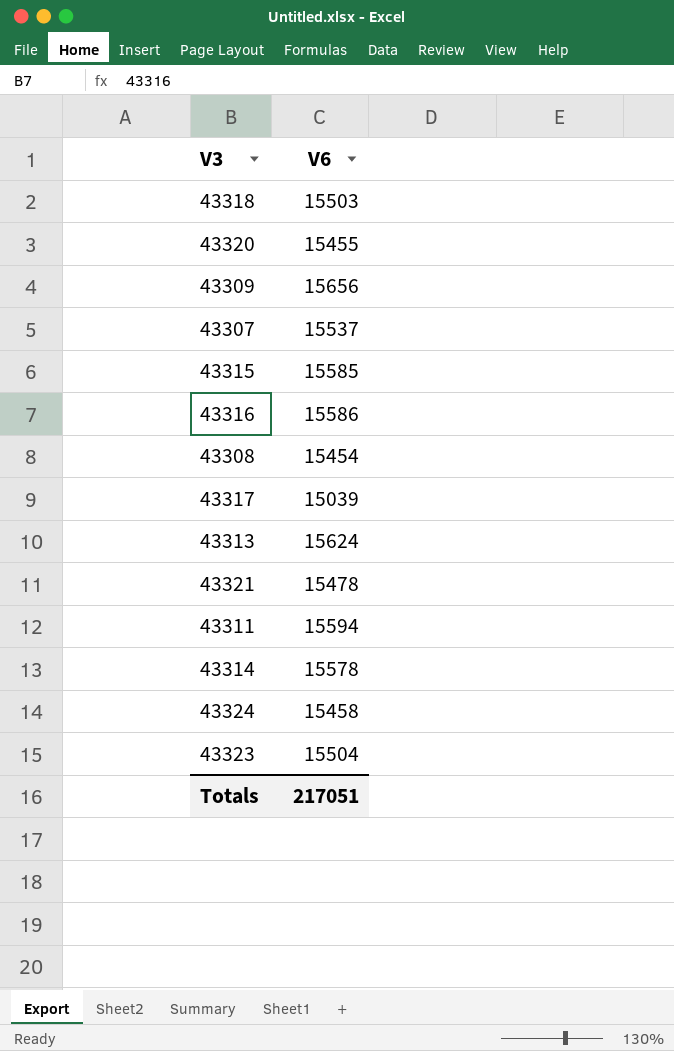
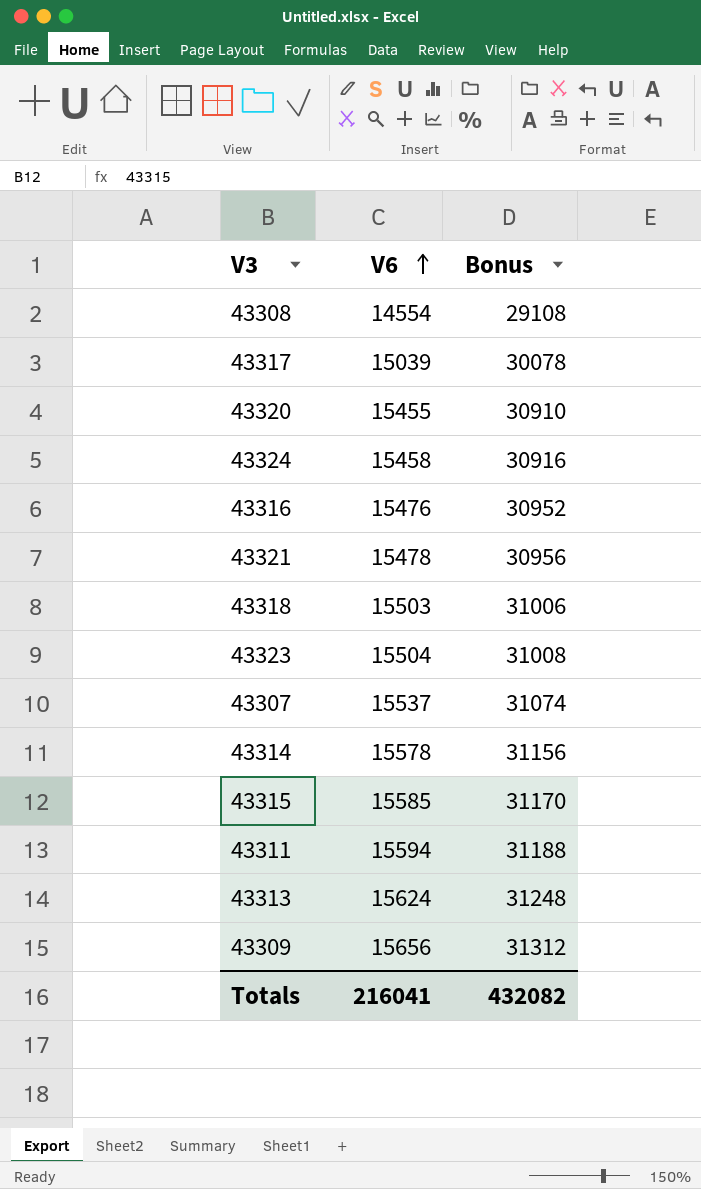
row order: none -> V6 ascending
column Bonus | formula: none -> [V6] * 2
43308 | V6: 15454 -> 14554
43316 | V6: 15586 -> 15476
Totals | V6: 217051 -> 216041

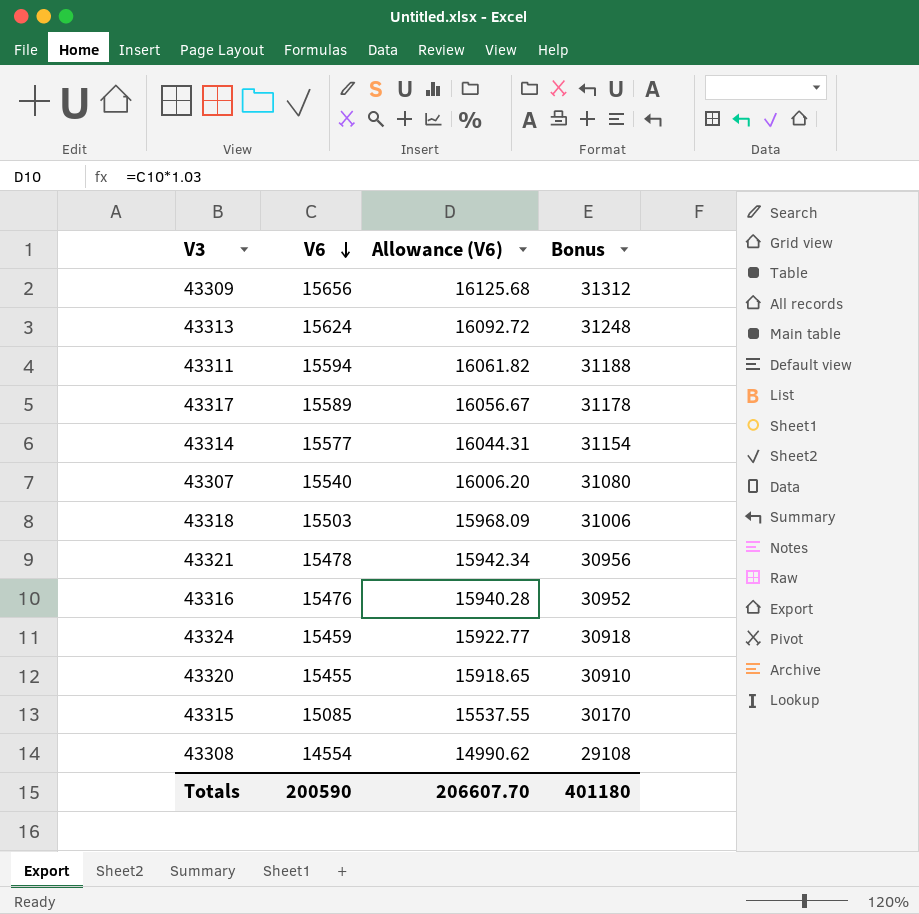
row order: V6 ascending -> V6 descending
column Allowance (V6) | formula: none -> [V6] * 1.03
row 43323: 15504 | 31008 -> none
43317 | V6: 15039 -> 15589
43317 | Bonus: 30078 -> 31178
43314 | V6: 15578 -> 15577
43314 | Bonus: 31156 -> 31154
43307 | V6: 15537 -> 15540
43307 | Bonus: 31074 -> 31080
43324 | V6: 15458 -> 15459
43324 | Bonus: 30916 -> 30918
43315 | V6: 15585 -> 15085
43315 | Bonus: 31170 -> 30170
Totals | V6: 216041 -> 200590
Totals | Bonus: 432082 -> 401180

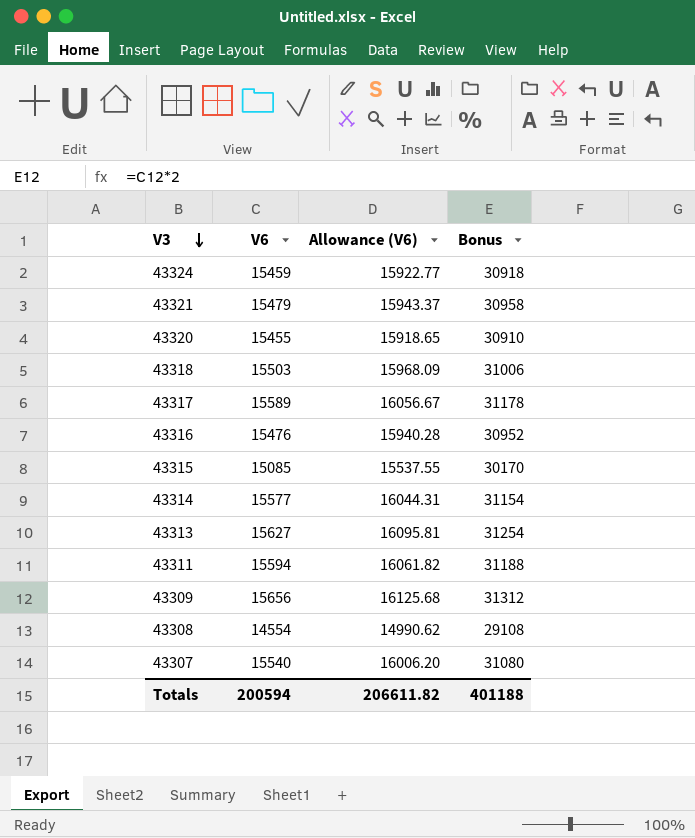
row order: V6 descending -> V3 descending
43321 | V6: 15478 -> 15479
43321 | Allowance (V6): 15942.34 -> 15943.37
43321 | Bonus: 30956 -> 30958
43313 | V6: 15624 -> 15627
43313 | Allowance (V6): 16092.72 -> 16095.81
43313 | Bonus: 31248 -> 31254
Totals | V6: 200590 -> 200594
Totals | Allowance (V6): 206607.70 -> 206611.82
Totals | Bonus: 401180 -> 401188

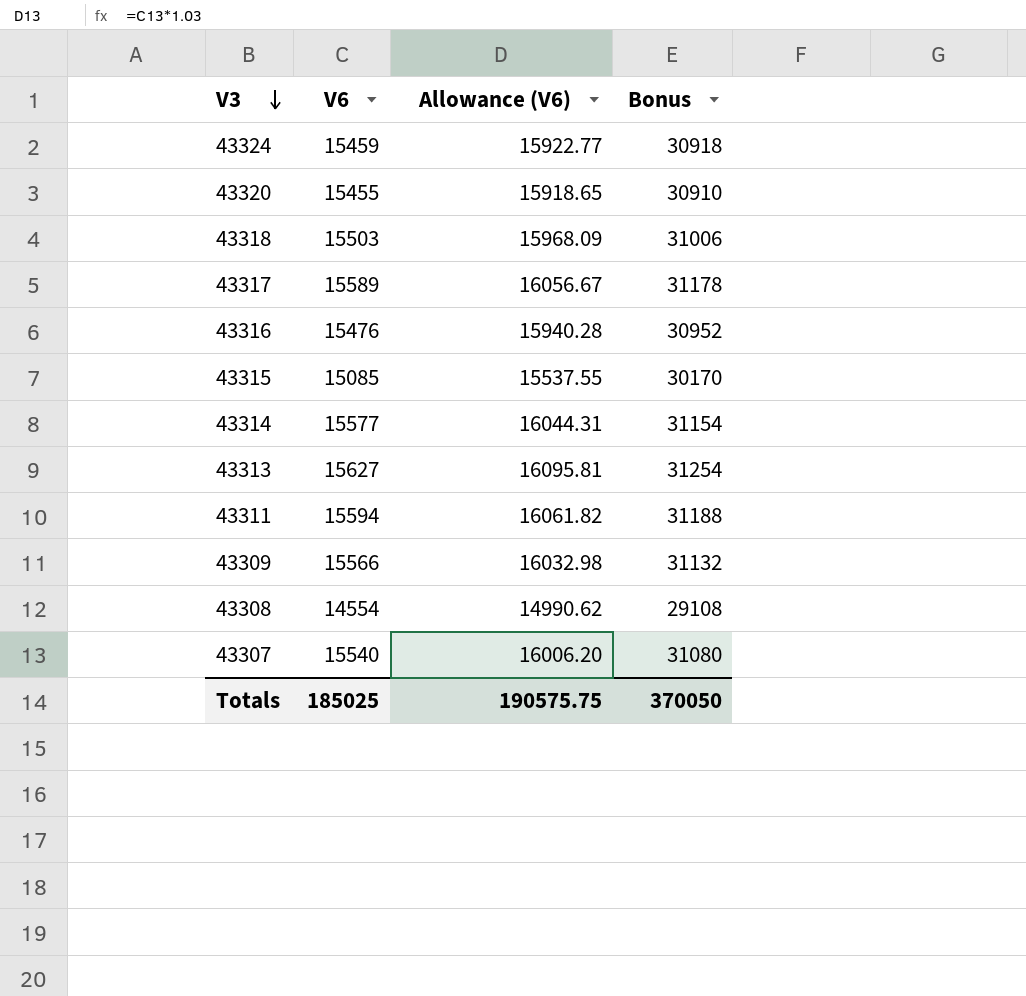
row 43321: 15479 | 15943.37 | 30958 -> none
43309 | V6: 15656 -> 15566
43309 | Allowance (V6): 16125.68 -> 16032.98
43309 | Bonus: 31312 -> 31132
Totals | V6: 200594 -> 185025
Totals | Allowance (V6): 206611.82 -> 190575.75
Totals | Bonus: 401188 -> 370050

